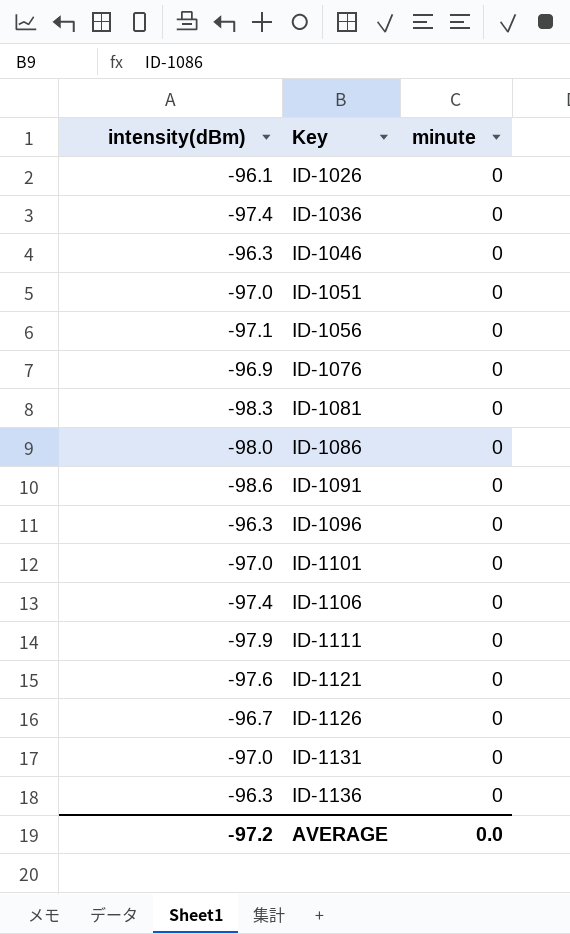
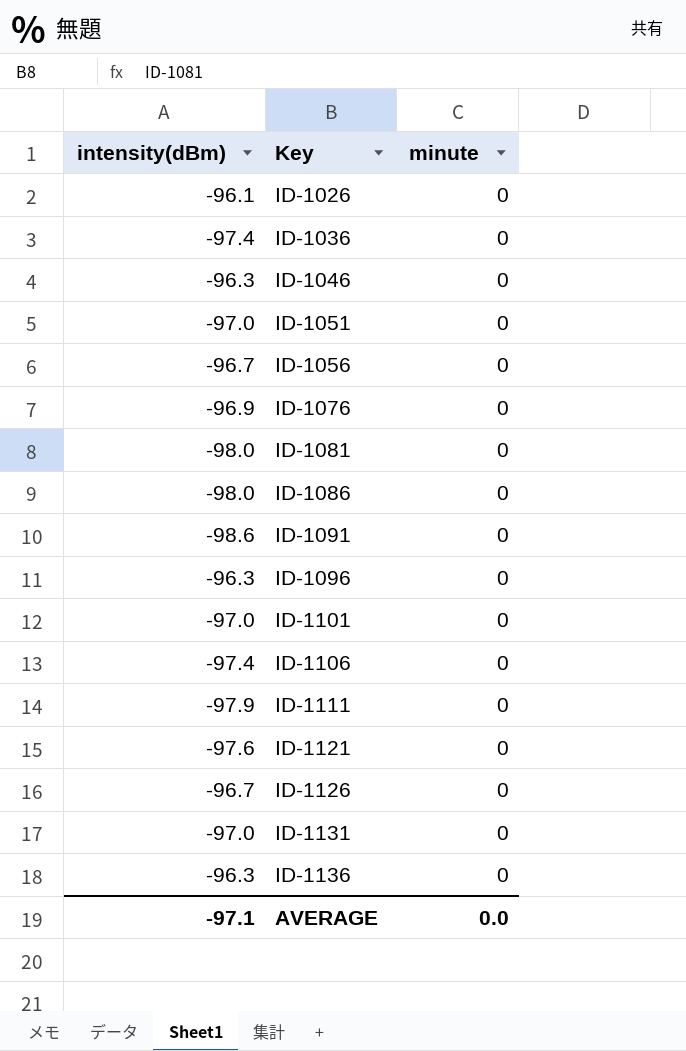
ID-1056 | intensity(dBm): -97.1 -> -96.7
ID-1081 | intensity(dBm): -98.3 -> -98.0
AVERAGE | intensity(dBm): -97.2 -> -97.1

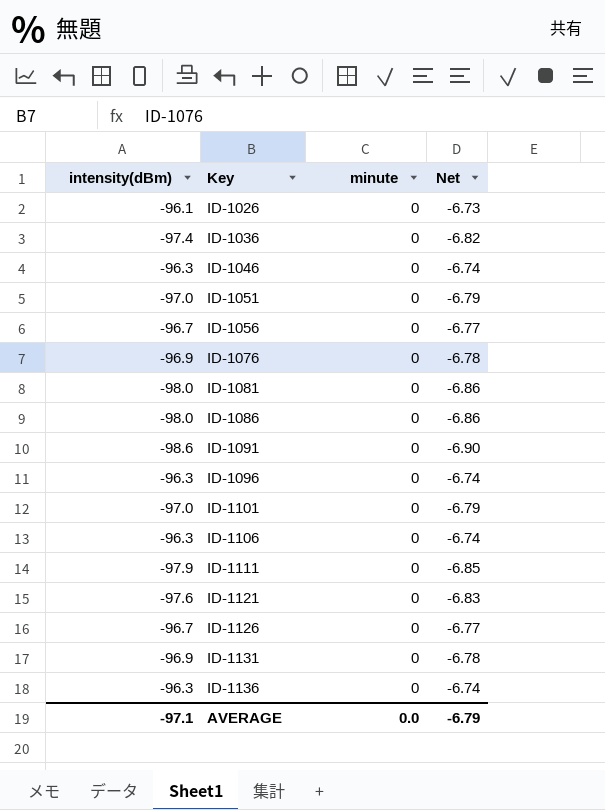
column Net | formula: none -> [intensity(dBm)] * 0.07
ID-1106 | intensity(dBm): -97.4 -> -96.3
ID-1131 | intensity(dBm): -97.0 -> -96.9

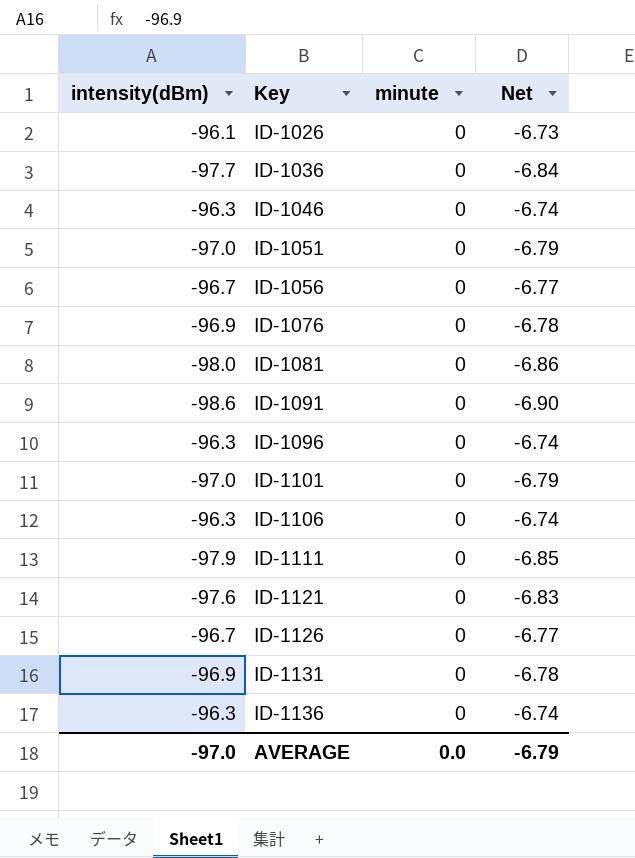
row ID-1086: -98.0 | 0 | -6.86 -> none
ID-1036 | intensity(dBm): -97.4 -> -97.7
ID-1036 | Net: -6.82 -> -6.84
AVERAGE | intensity(dBm): -97.1 -> -97.0

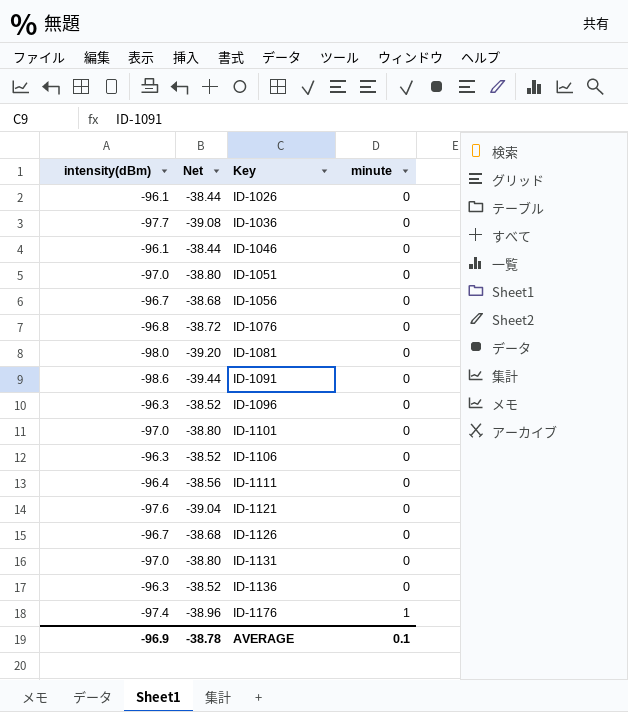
column Net | formula: [intensity(dBm)] * 0.07 -> [intensity(dBm)] * 0.4
column Net | position: 4 -> 2
ID-1046 | intensity(dBm): -96.3 -> -96.1
ID-1076 | intensity(dBm): -96.9 -> -96.8
ID-1111 | intensity(dBm): -97.9 -> -96.4
ID-1131 | intensity(dBm): -96.9 -> -97.0
row ID-1176: none -> -97.4 | -38.96 | 1
AVERAGE | intensity(dBm): -97.0 -> -96.9
AVERAGE | Net: -6.79 -> -38.78
AVERAGE | minute: 0.0 -> 0.1

